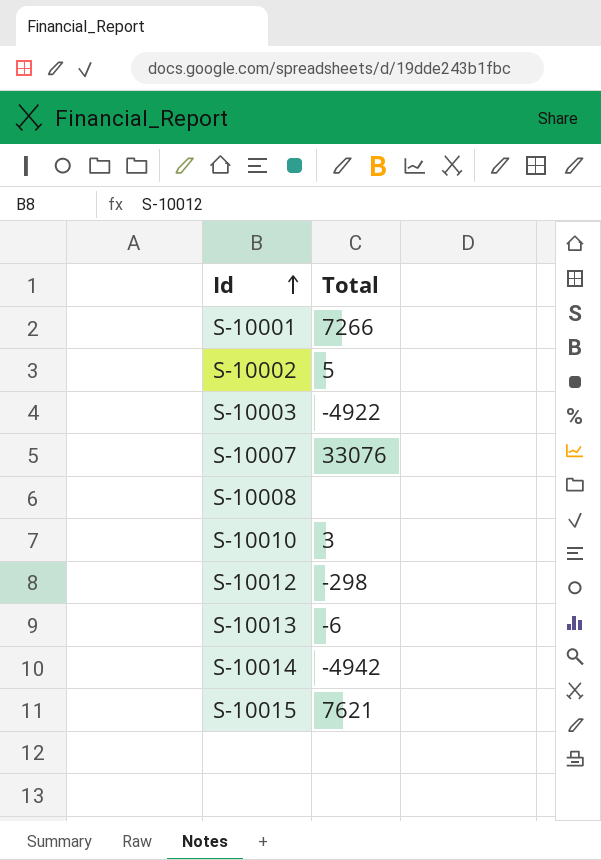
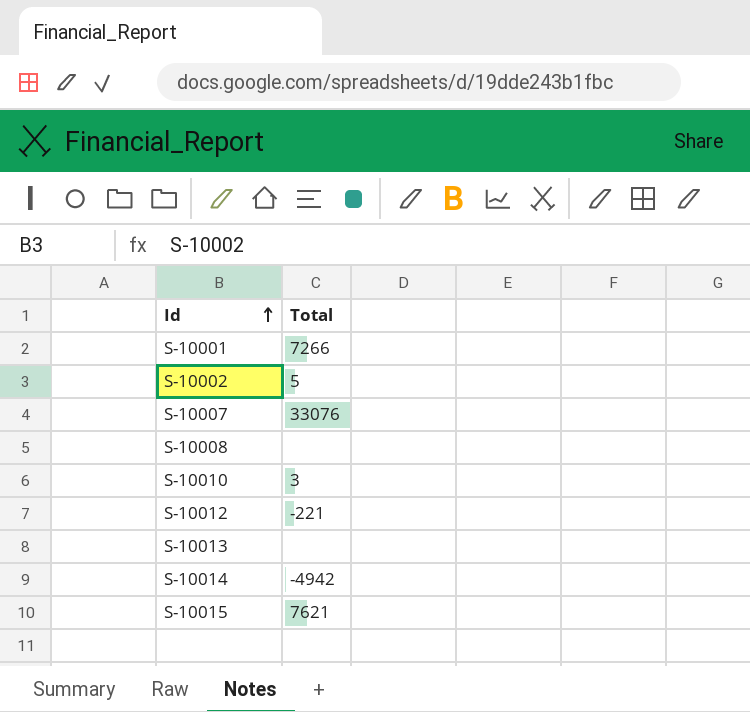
row S-10003: -4922 -> none
S-10012 | Total: -298 -> -221
S-10013 | Total: -6 -> none

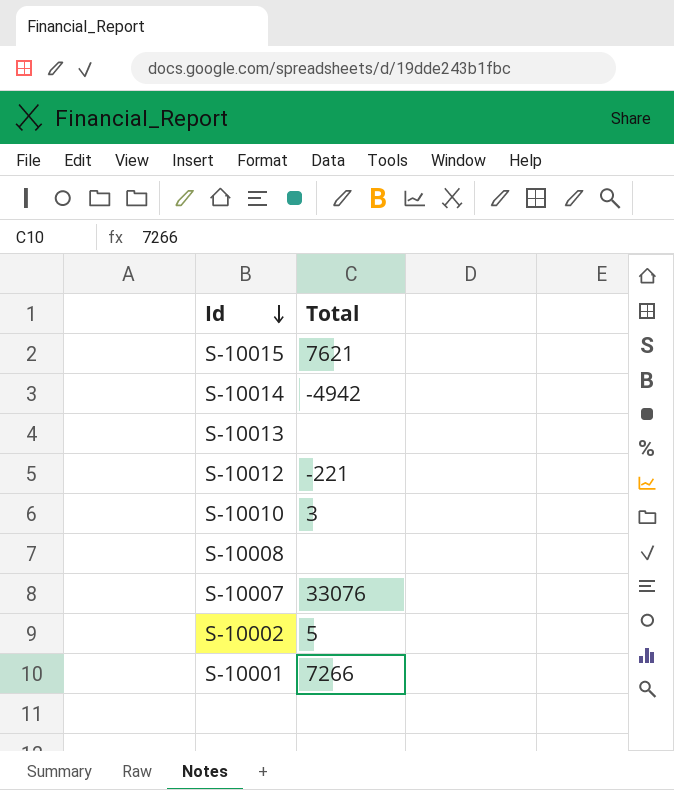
row order: Id ascending -> Id descending

